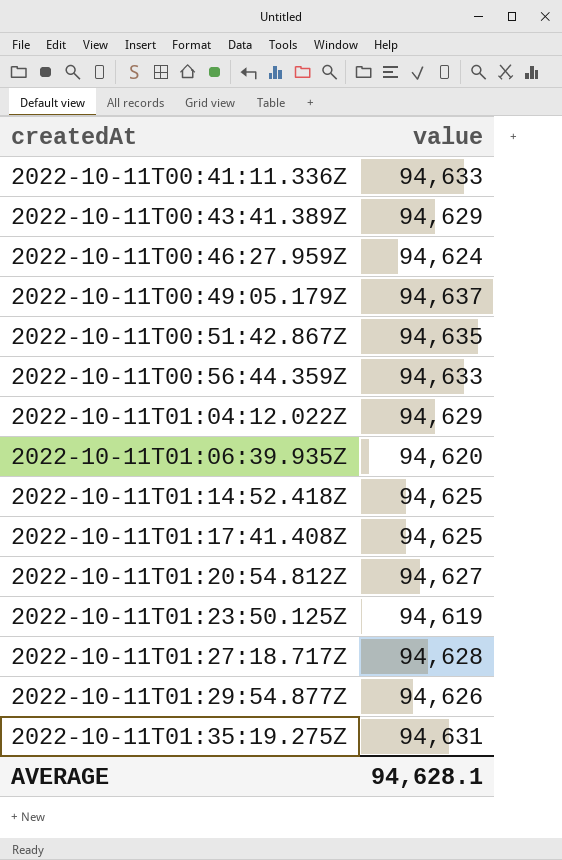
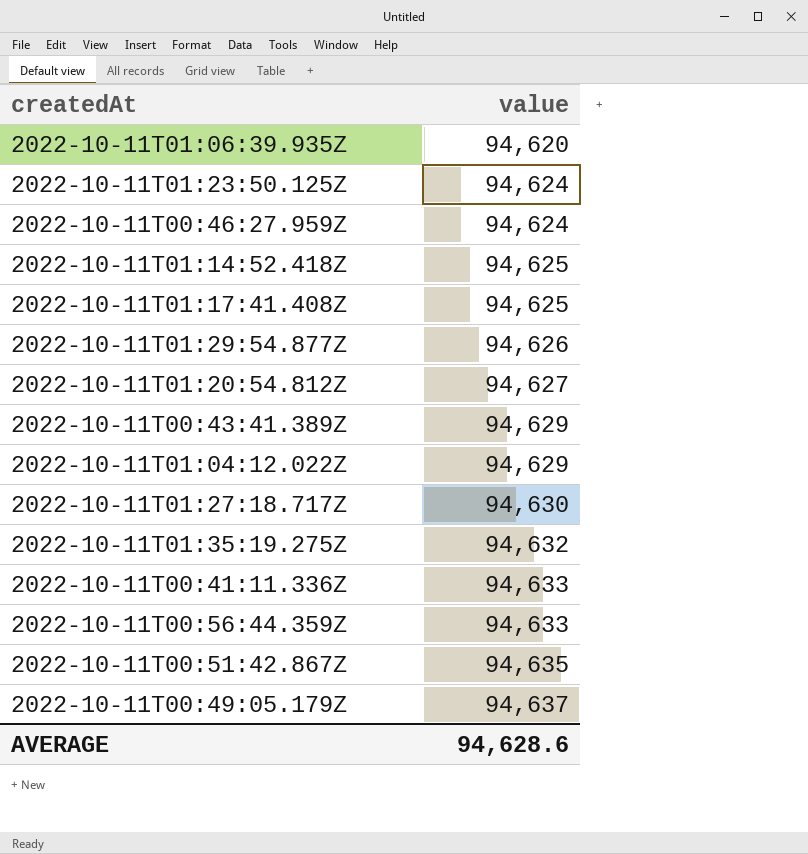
row order: createdAt ascending -> value ascending
2022-10-11T01:23:50.125Z | value: 94,619 -> 94,624
2022-10-11T01:27:18.717Z | value: 94,628 -> 94,630
2022-10-11T01:35:19.275Z | value: 94,631 -> 94,632
AVERAGE | value: 94,628.1 -> 94,628.6

